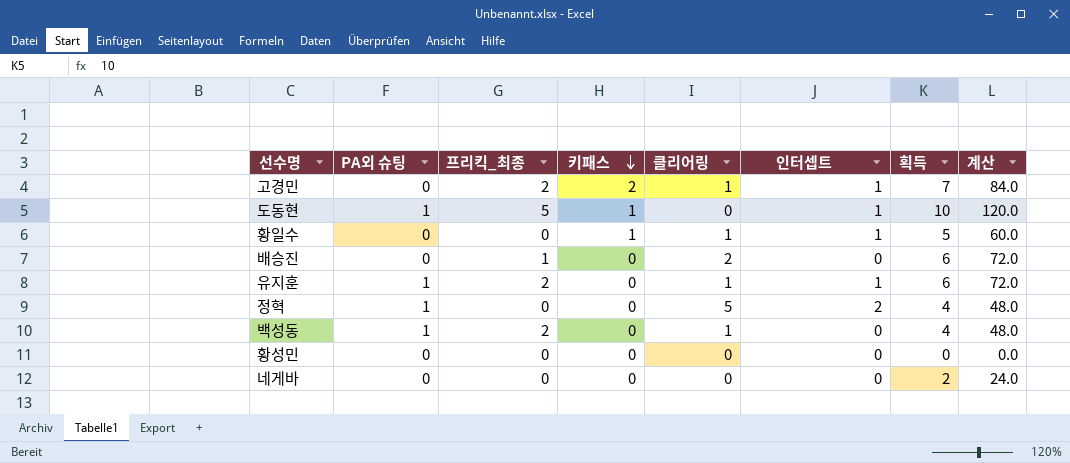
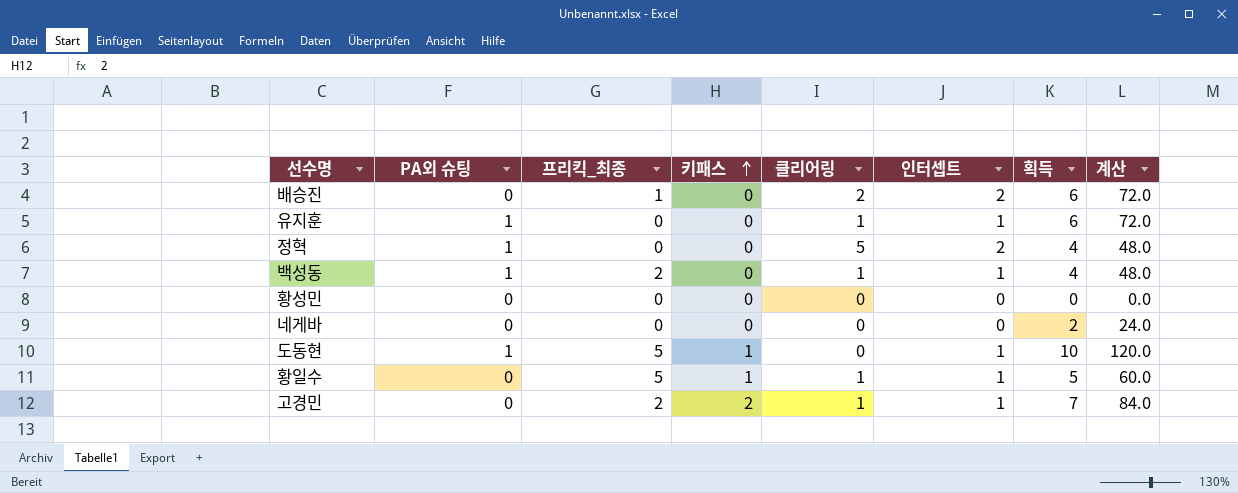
row order: 키패스 descending -> 키패스 ascending
배승진 | 인터셉트: 0 -> 2
유지훈 | 프리킥_최종: 2 -> 0
백성동 | 인터셉트: 0 -> 1
황일수 | 프리킥_최종: 0 -> 5

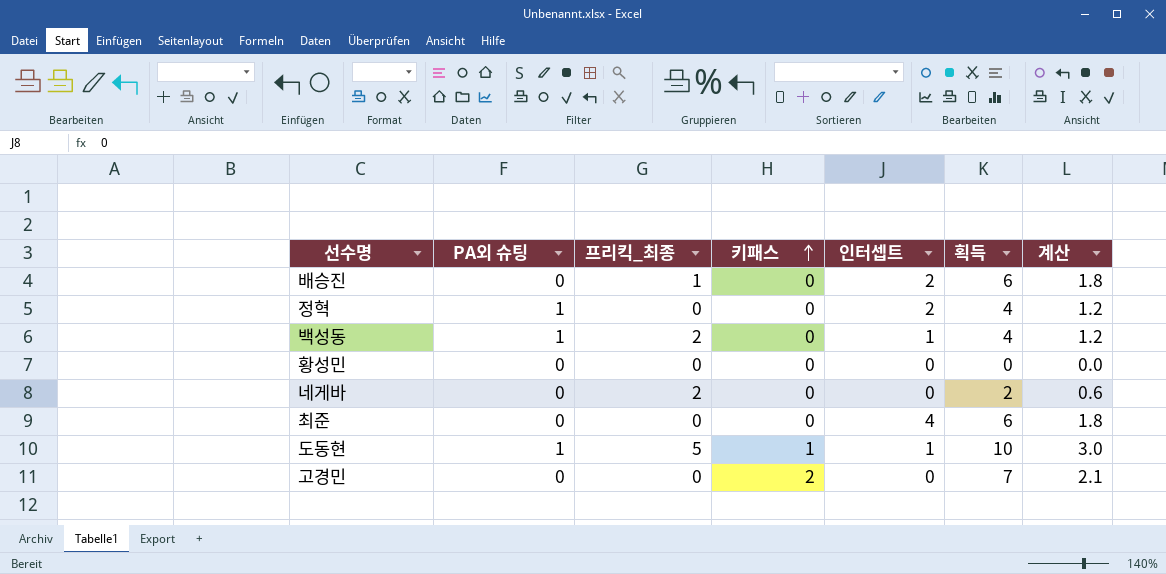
column 클리어링 | position: 5 -> none
column 계산 | formula: [획득] * 12 -> [획득] * 0.3
row 유지훈: 1 | 0 | 0 | 1 | 1 | 6 | 72.0 -> none
row 황일수: 0 | 5 | 1 | 1 | 1 | 5 | 60.0 -> none
네게바 | 프리킥_최종: 0 -> 2
row 최준: none -> 0 | 0 | 0 | 4 | 6 | 1.8
고경민 | 프리킥_최종: 2 -> 0
고경민 | 인터셉트: 1 -> 0

